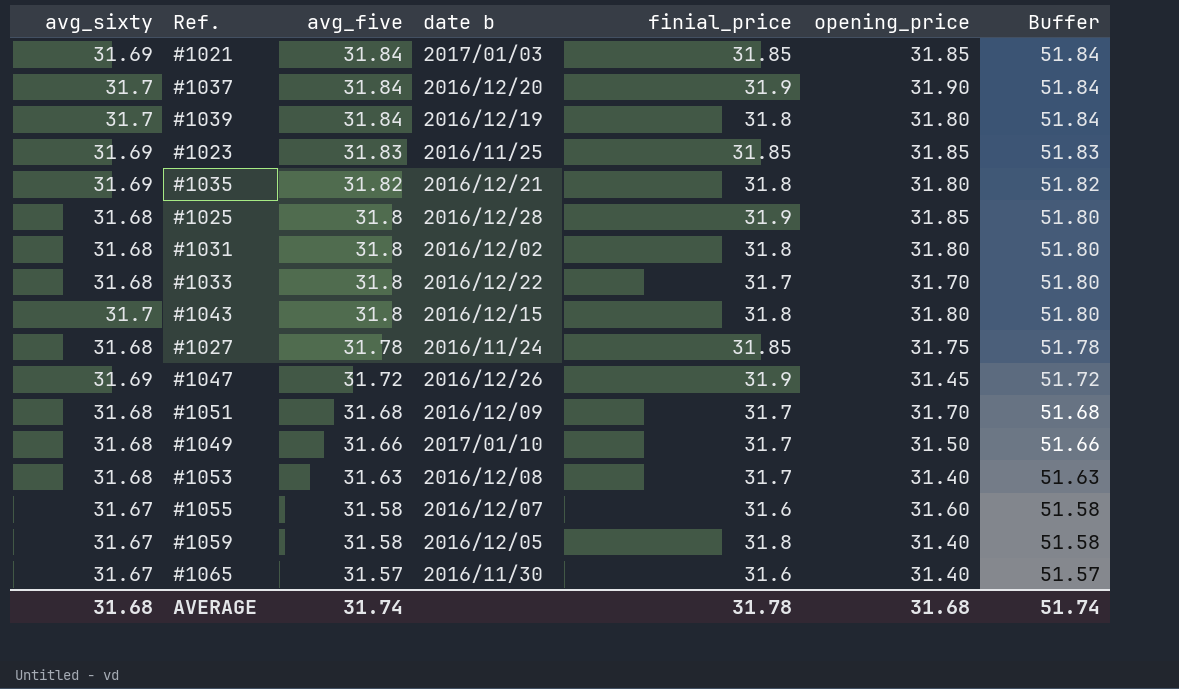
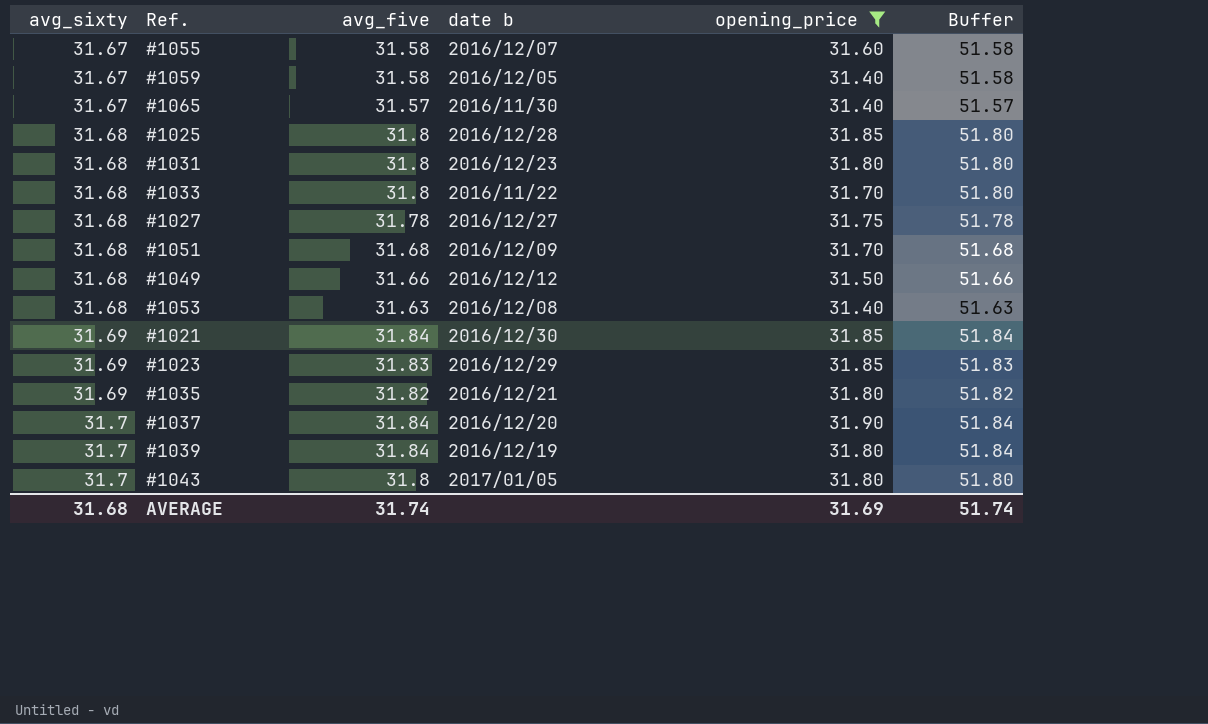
filter: none -> opening_price != 31.45
row order: avg_five descending -> avg_sixty ascending
column finial_price | position: 5 -> none
#1031 | date b: 2016/12/02 -> 2016/12/23
#1033 | date b: 2016/12/22 -> 2016/11/22
#1027 | date b: 2016/11/24 -> 2016/12/27
#1049 | date b: 2017/01/10 -> 2016/12/12
#1021 | date b: 2017/01/03 -> 2016/12/30
#1023 | date b: 2016/11/25 -> 2016/12/29
#1043 | date b: 2016/12/15 -> 2017/01/05
AVERAGE | opening_price: 31.68 -> 31.69

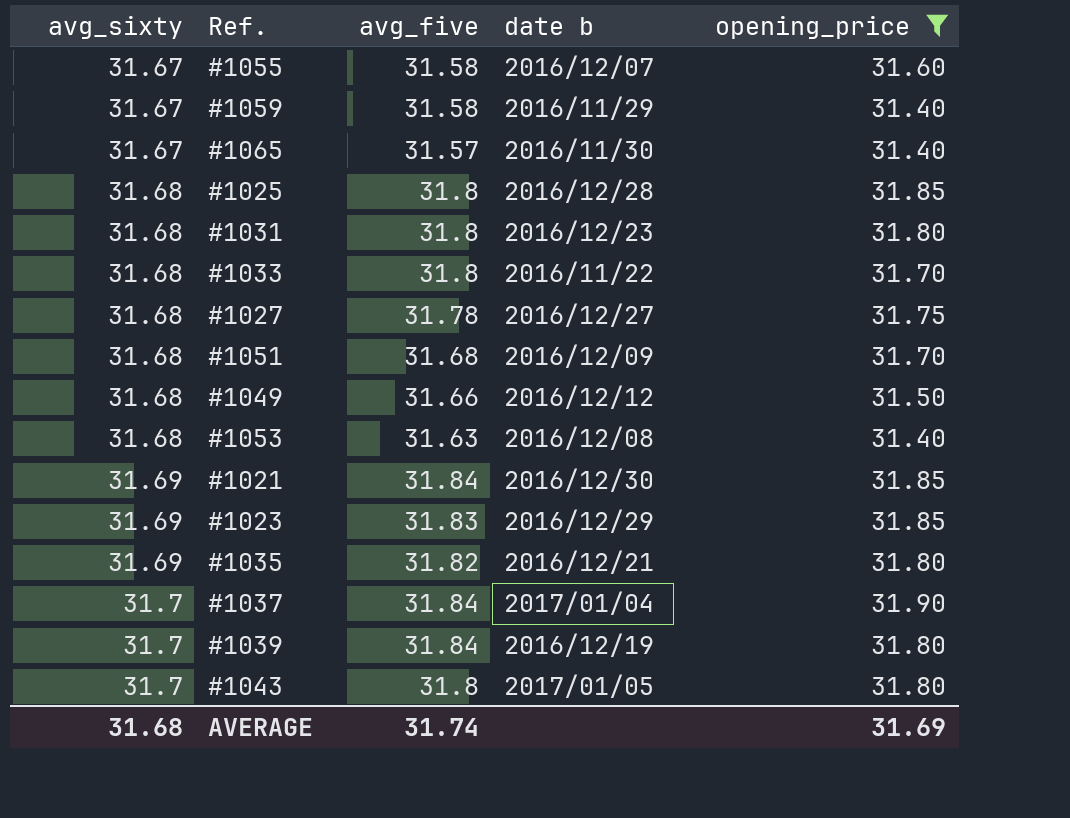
column Buffer | formula: [avg_five] + 20 -> none
#1059 | date b: 2016/12/05 -> 2016/11/29
#1037 | date b: 2016/12/20 -> 2017/01/04

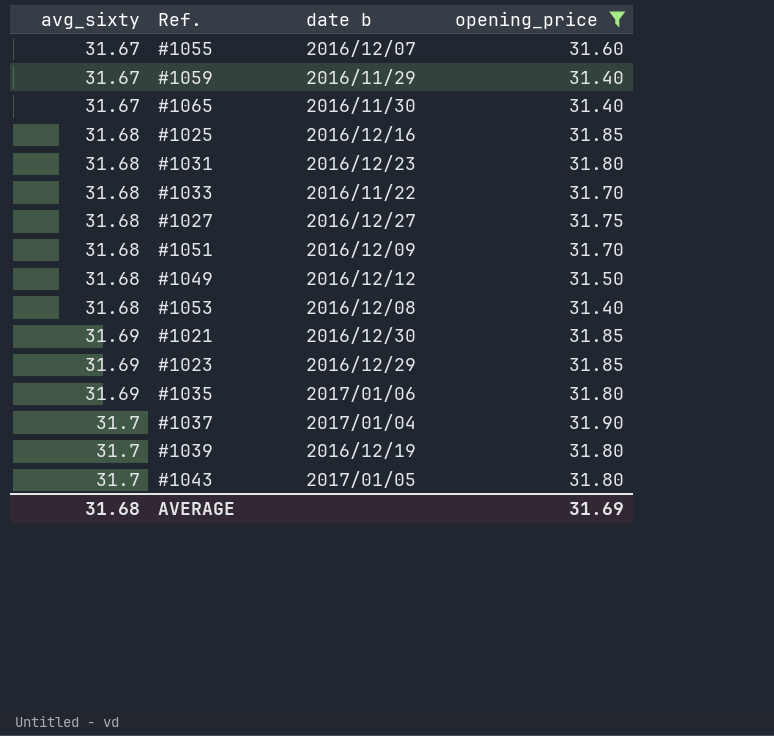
column avg_five | position: 3 -> none
#1025 | date b: 2016/12/28 -> 2016/12/16
#1035 | date b: 2016/12/21 -> 2017/01/06

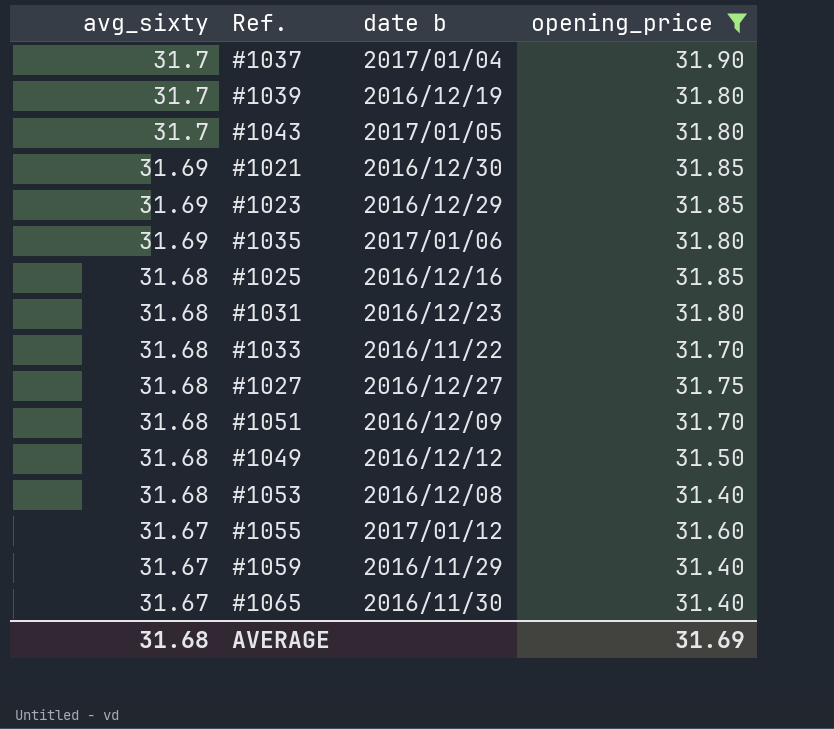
row order: avg_sixty ascending -> avg_sixty descending
#1055 | date b: 2016/12/07 -> 2017/01/12

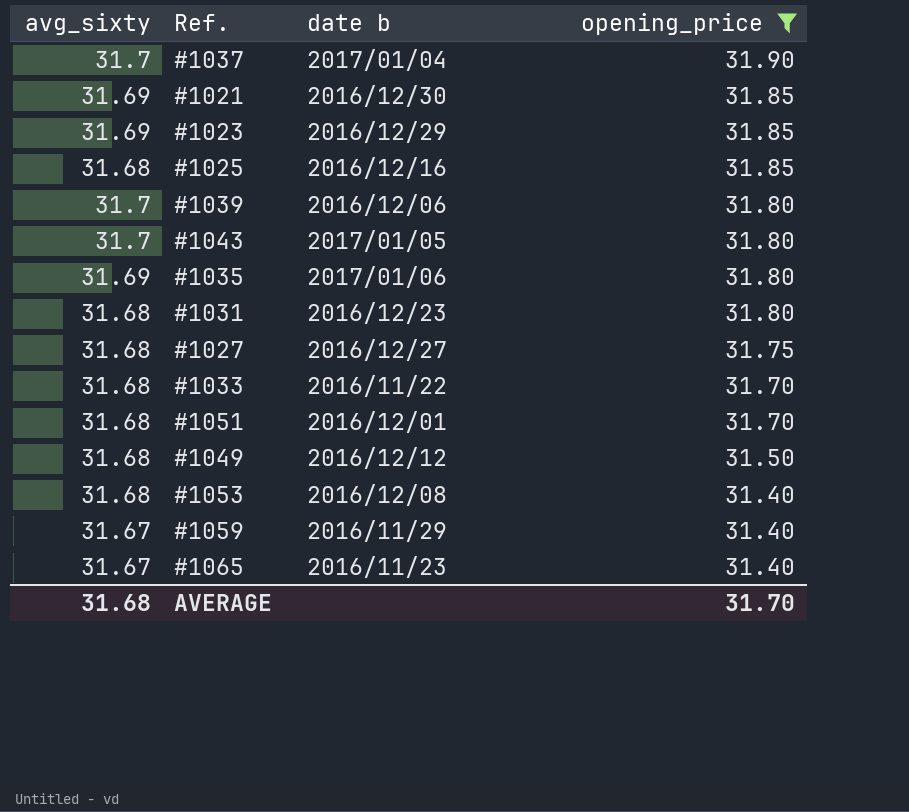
row order: avg_sixty descending -> opening_price descending
row #1055: 31.67 | 2017/01/12 | 31.60 -> none
#1039 | date b: 2016/12/19 -> 2016/12/06
#1051 | date b: 2016/12/09 -> 2016/12/01
#1065 | date b: 2016/11/30 -> 2016/11/23
AVERAGE | opening_price: 31.69 -> 31.70

